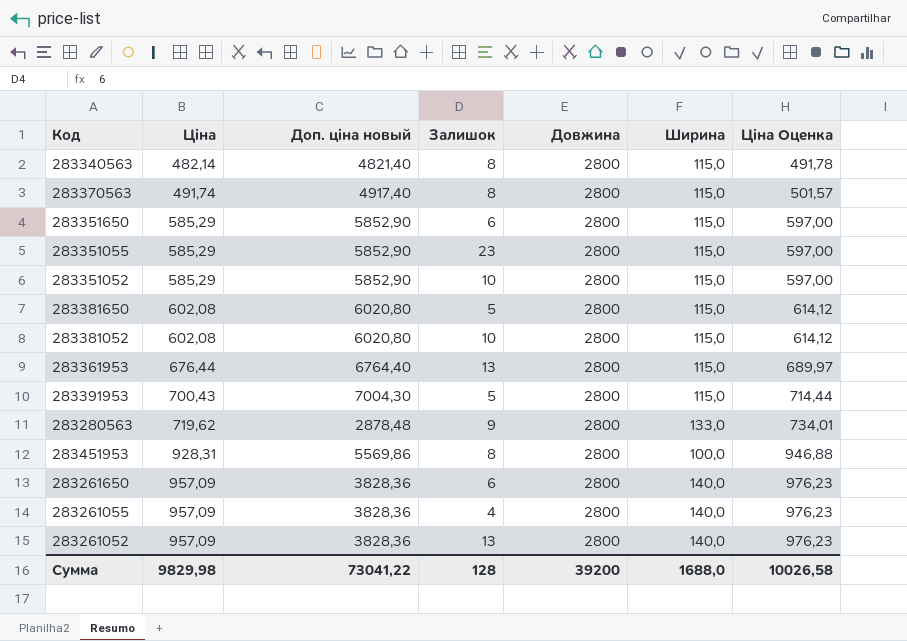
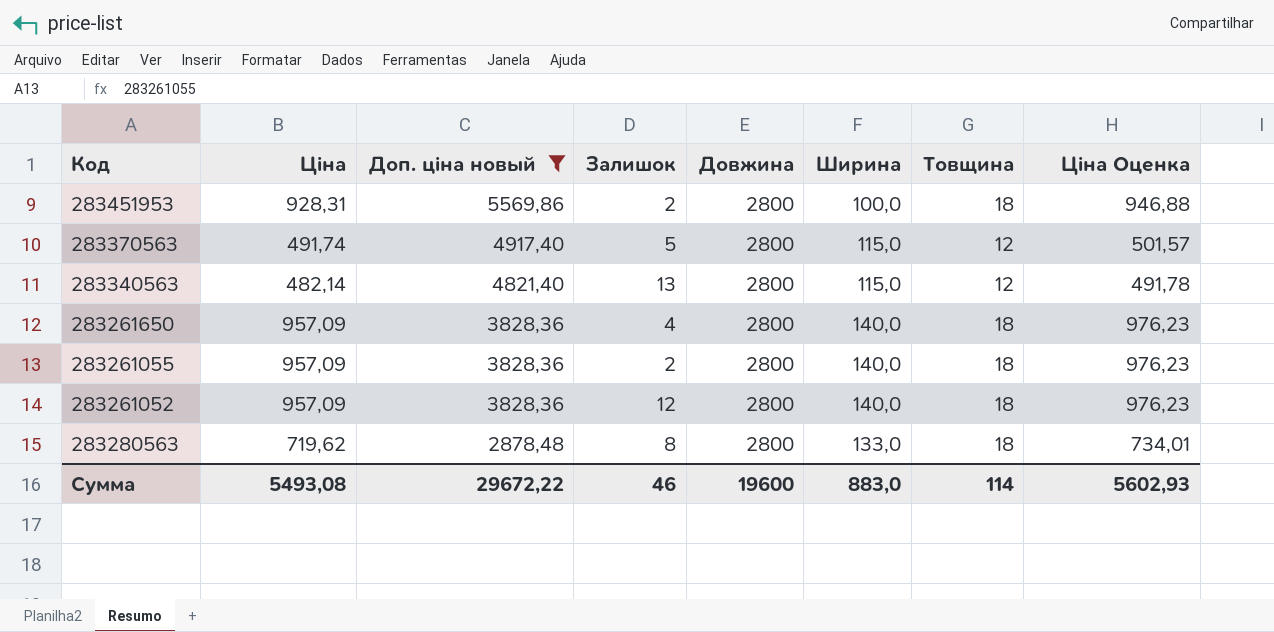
filter: none -> Доп. ціна новый <= 5569,86
row order: Ціна ascending -> Доп. ціна новый descending
column Товщина | position: none -> 7
283451953 | Залишок: 8 -> 2
283370563 | Залишок: 8 -> 5
283340563 | Залишок: 8 -> 13
283261650 | Залишок: 6 -> 4
283261055 | Залишок: 4 -> 2
283261052 | Залишок: 13 -> 12
283280563 | Залишок: 9 -> 8
Сумма | Ціна: 9829,98 -> 5493,08
Сумма | Доп. ціна новый: 73041,22 -> 29672,22
Сумма | Залишок: 128 -> 46
Сумма | Довжина: 39200 -> 19600
Сумма | Ширина: 1688,0 -> 883,0
Сумма | Ціна Оценка: 10026,58 -> 5602,93

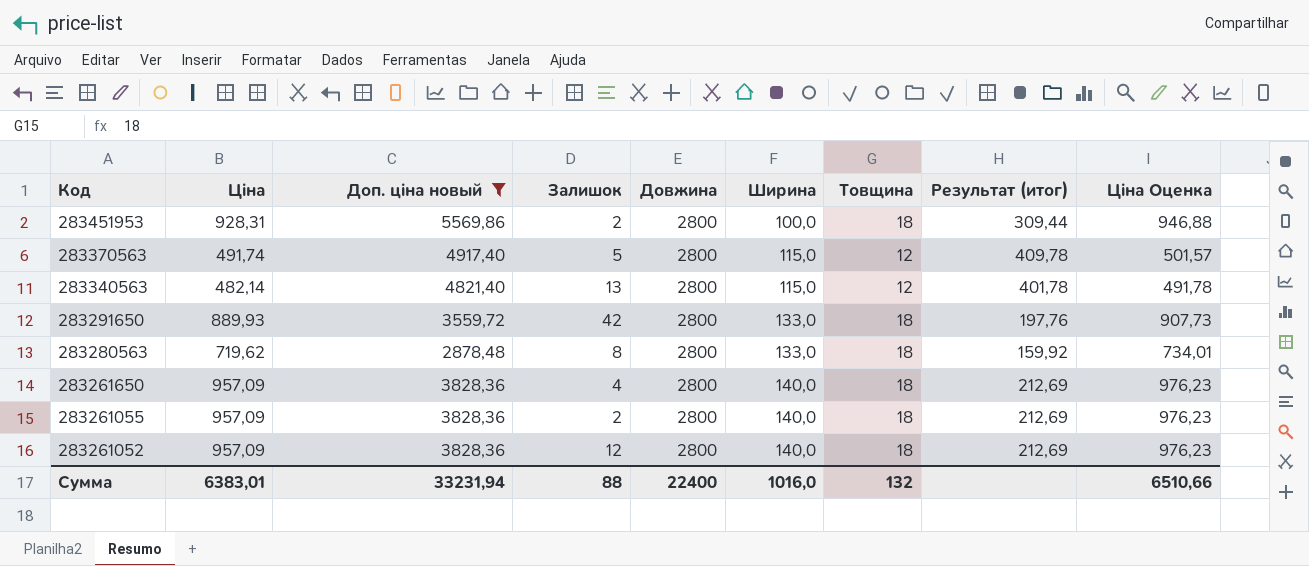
row order: Доп. ціна новый descending -> Код descending
column Результат (итог) | formula: none -> [Доп. ціна новый] / [Товщина]
row 283291650: none -> 889,93 | 3559,72 | 42 | 2800 | 133,0 | 18 | 197,76 | 907,73
Сумма | Ціна: 5493,08 -> 6383,01
Сумма | Доп. ціна новый: 29672,22 -> 33231,94
Сумма | Залишок: 46 -> 88
Сумма | Довжина: 19600 -> 22400
Сумма | Ширина: 883,0 -> 1016,0
Сумма | Товщина: 114 -> 132
Сумма | Ціна Оценка: 5602,93 -> 6510,66

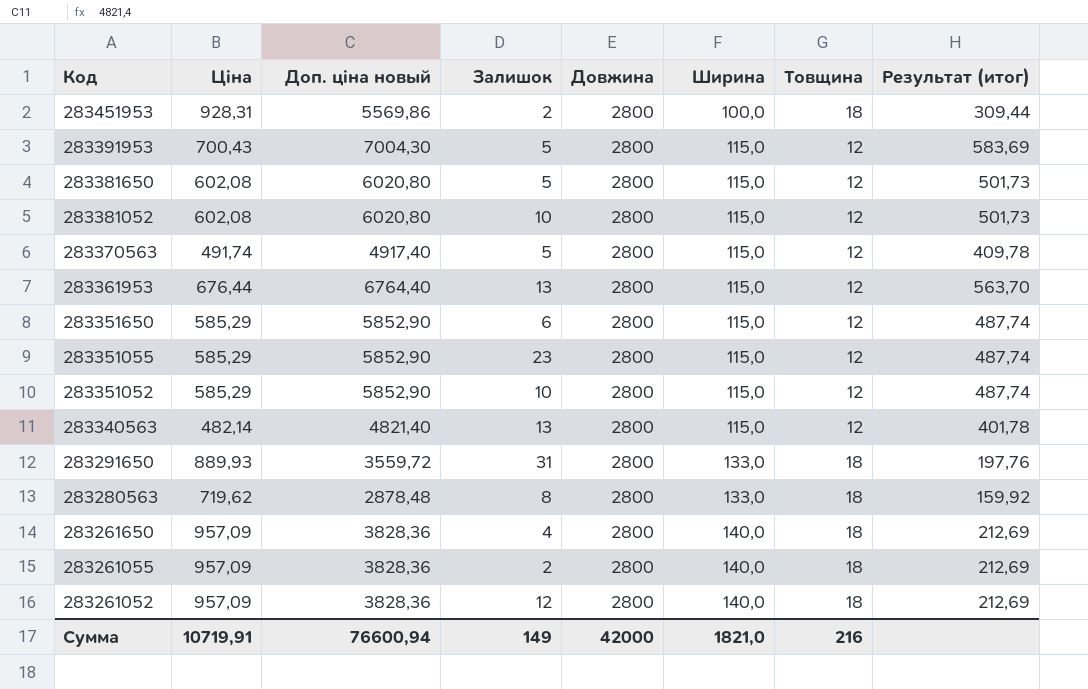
filter: Доп. ціна новый <= 5569,86 -> none
column Ціна Оценка | formula: [Ціна] * 1,02 -> none
283291650 | Залишок: 42 -> 31
Сумма | Ціна: 6383,01 -> 10719,91
Сумма | Доп. ціна новый: 33231,94 -> 76600,94
Сумма | Залишок: 88 -> 149
Сумма | Довжина: 22400 -> 42000
Сумма | Ширина: 1016,0 -> 1821,0
Сумма | Товщина: 132 -> 216

